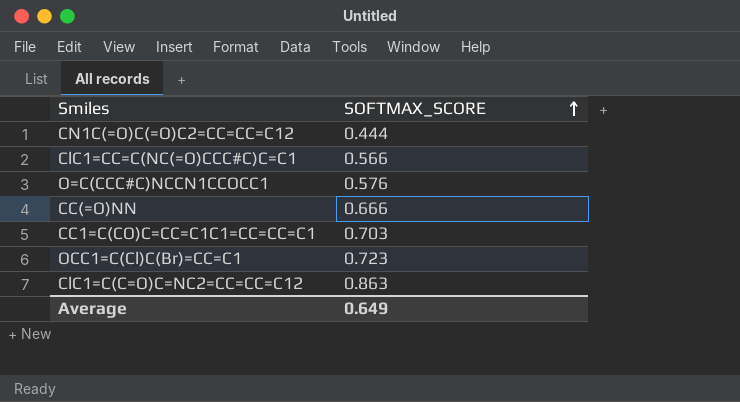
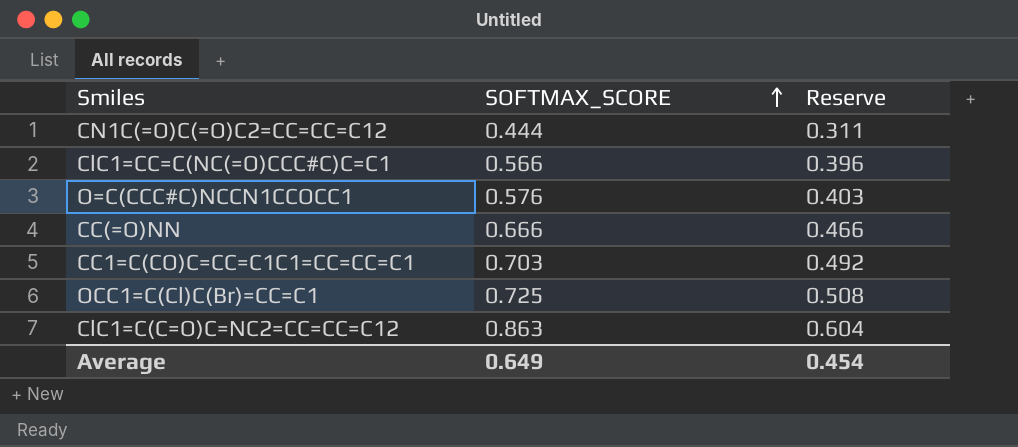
column Reserve | formula: none -> [SOFTMAX_SCORE] * 0.7
OCC1=C(Cl)C(Br)=CC=C1 | SOFTMAX_SCORE: 0.723 -> 0.725

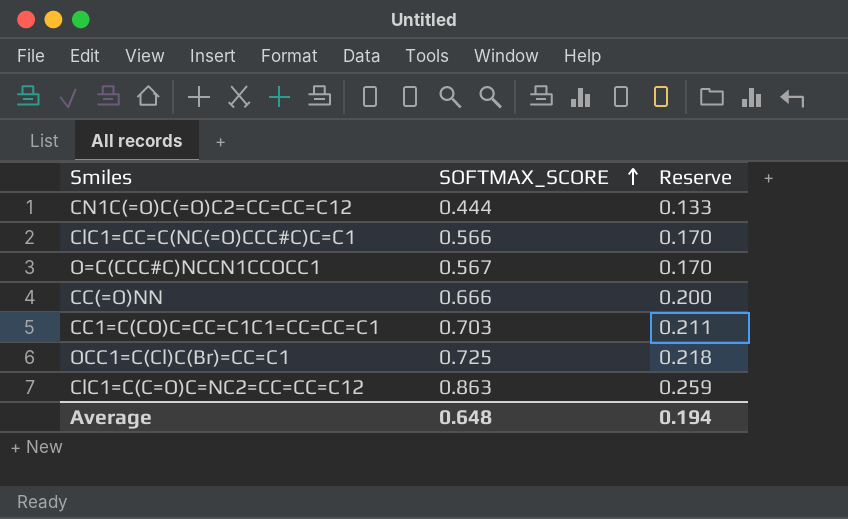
column Reserve | formula: [SOFTMAX_SCORE] * 0.7 -> [SOFTMAX_SCORE] * 0.3
O=C(CCC#C)NCCN1CCOCC1 | SOFTMAX_SCORE: 0.576 -> 0.567
Average | SOFTMAX_SCORE: 0.649 -> 0.648
Average | Reserve: 0.454 -> 0.194

